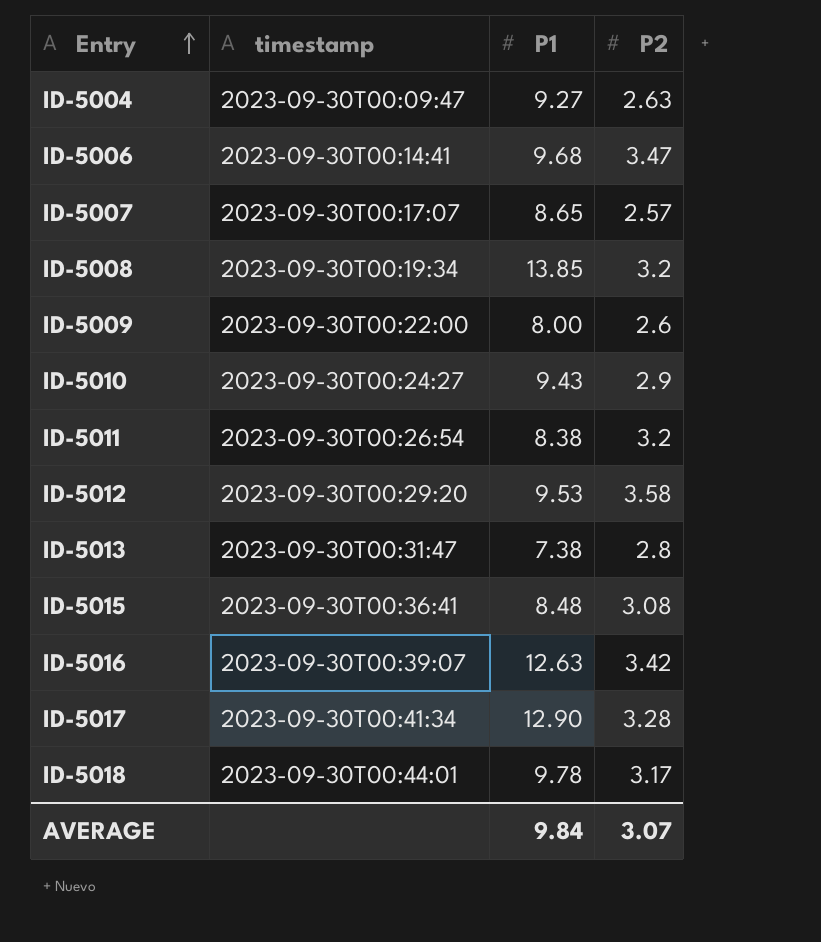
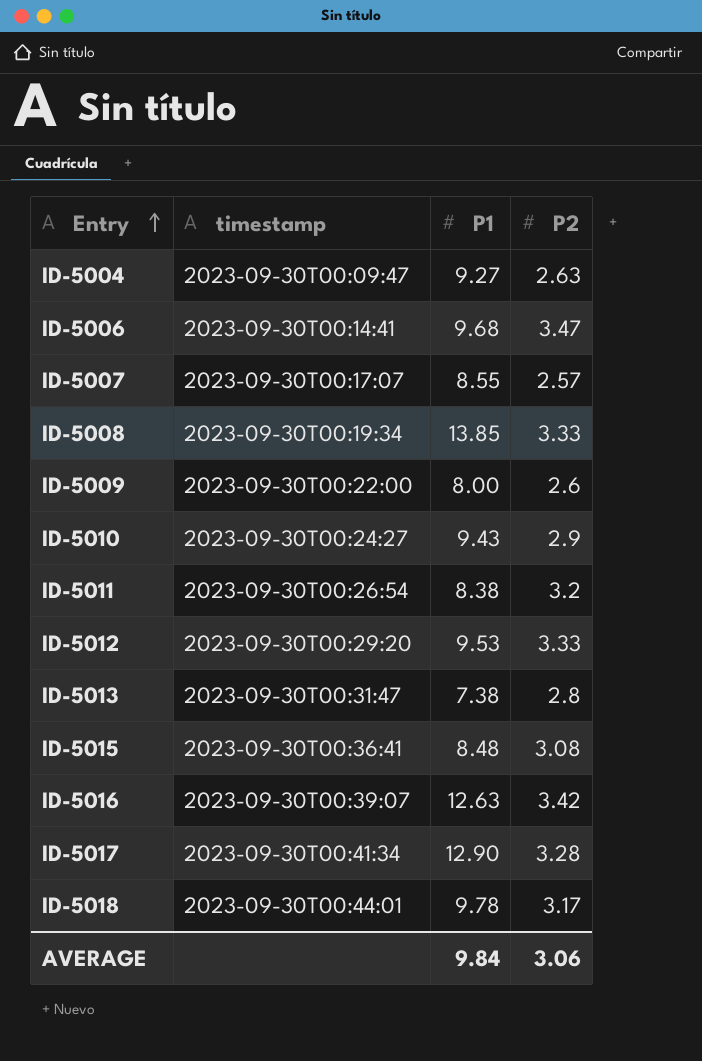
ID-5007 | P1: 8.65 -> 8.55
ID-5008 | P2: 3.2 -> 3.33
ID-5012 | P2: 3.58 -> 3.33
AVERAGE | P2: 3.07 -> 3.06

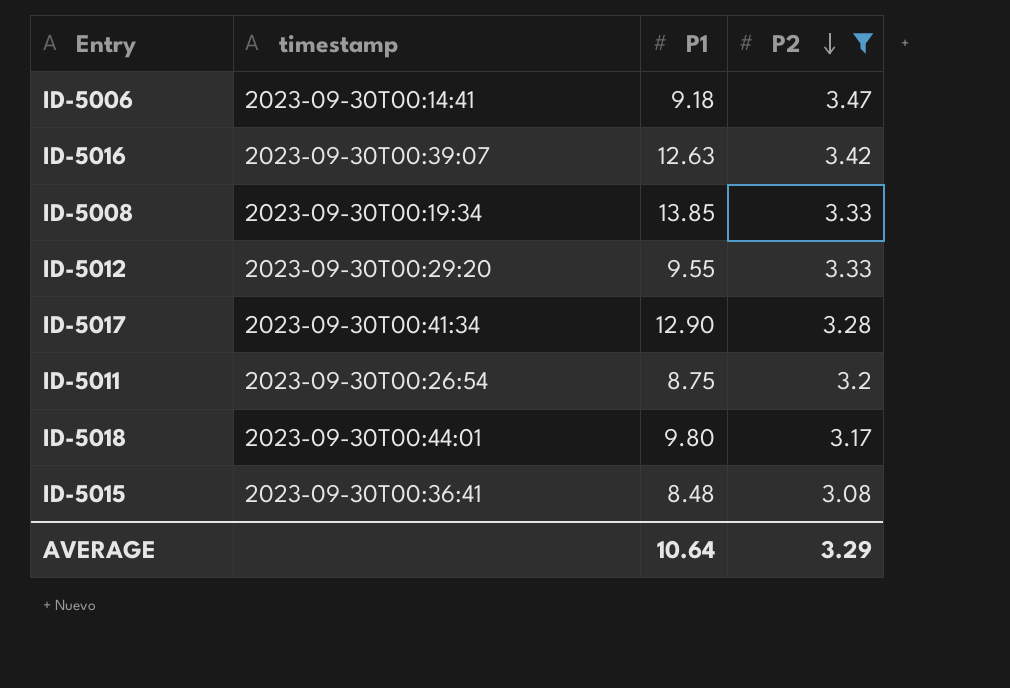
filter: none -> P2 >= 3.08
row order: Entry ascending -> P2 descending
ID-5006 | P1: 9.68 -> 9.18
ID-5012 | P1: 9.53 -> 9.55
ID-5011 | P1: 8.38 -> 8.75
ID-5018 | P1: 9.78 -> 9.80
AVERAGE | P1: 9.84 -> 10.64
AVERAGE | P2: 3.06 -> 3.29

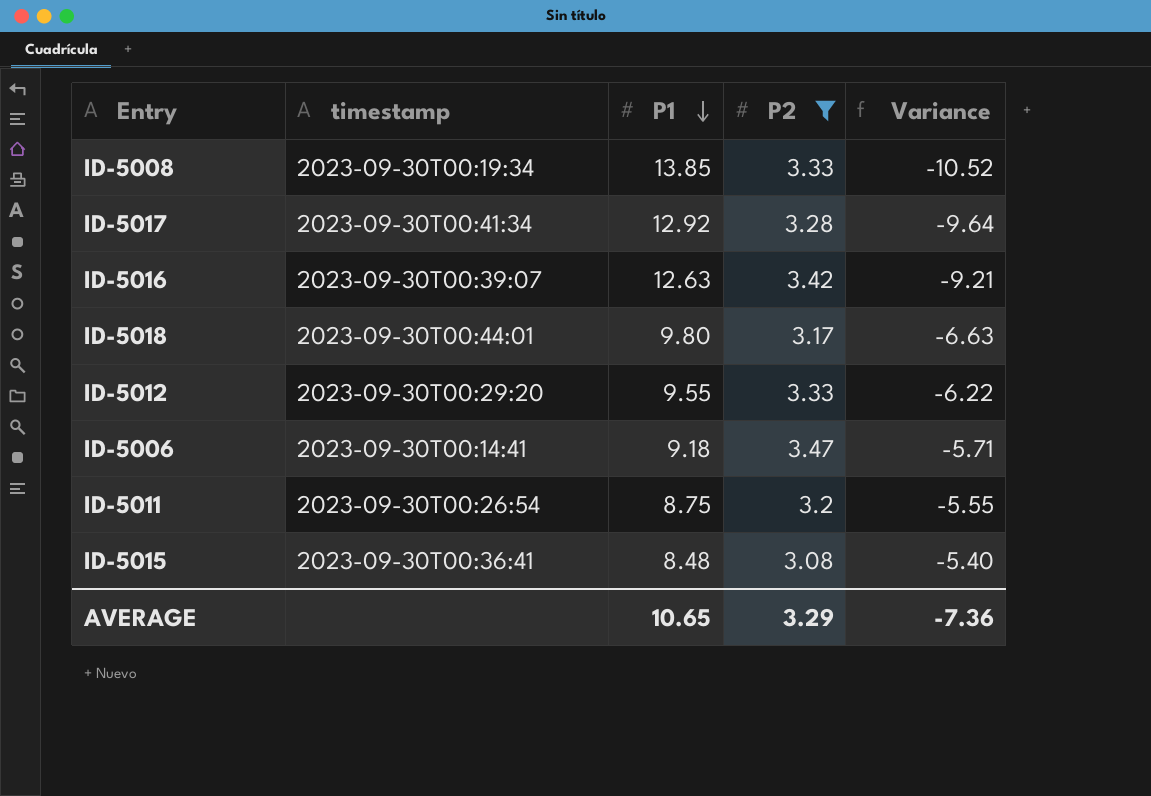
row order: P2 descending -> P1 descending
column Variance | formula: none -> [P2] - [P1]
ID-5017 | P1: 12.90 -> 12.92
AVERAGE | P1: 10.64 -> 10.65

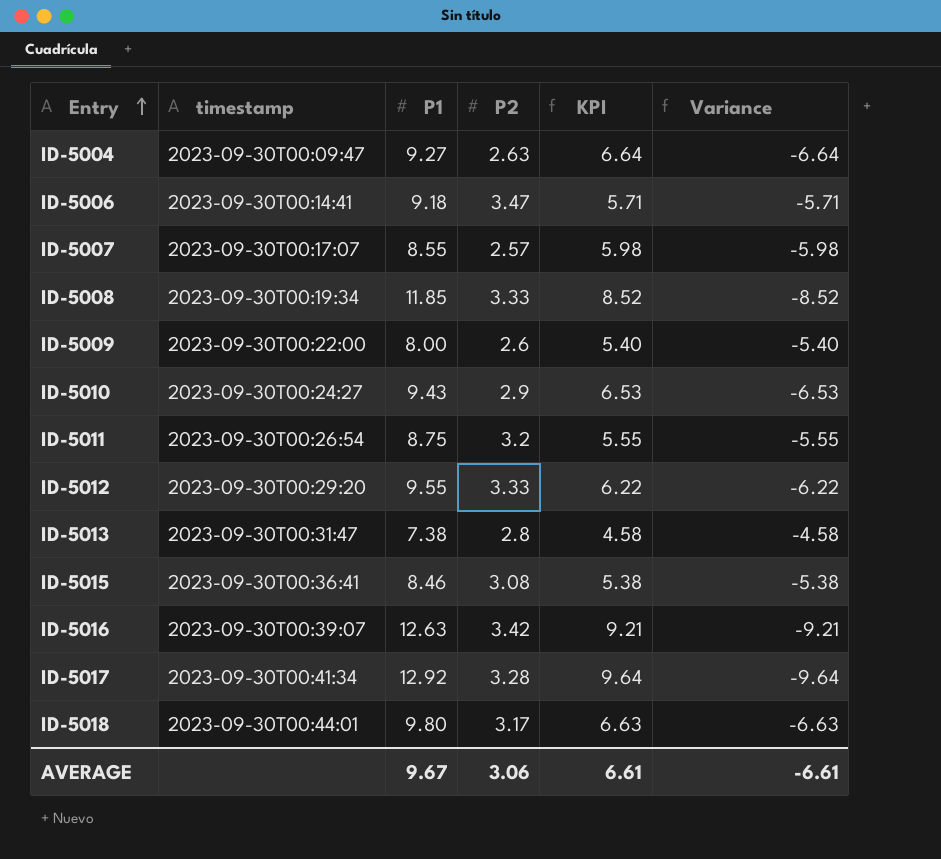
filter: P2 >= 3.08 -> none
row order: P1 descending -> Entry ascending
column KPI | formula: none -> [P1] - [P2]
ID-5008 | P1: 13.85 -> 11.85
ID-5008 | Variance: -10.52 -> -8.52
ID-5015 | P1: 8.48 -> 8.46
ID-5015 | Variance: -5.40 -> -5.38
AVERAGE | P1: 10.65 -> 9.67
AVERAGE | P2: 3.29 -> 3.06
AVERAGE | Variance: -7.36 -> -6.61

